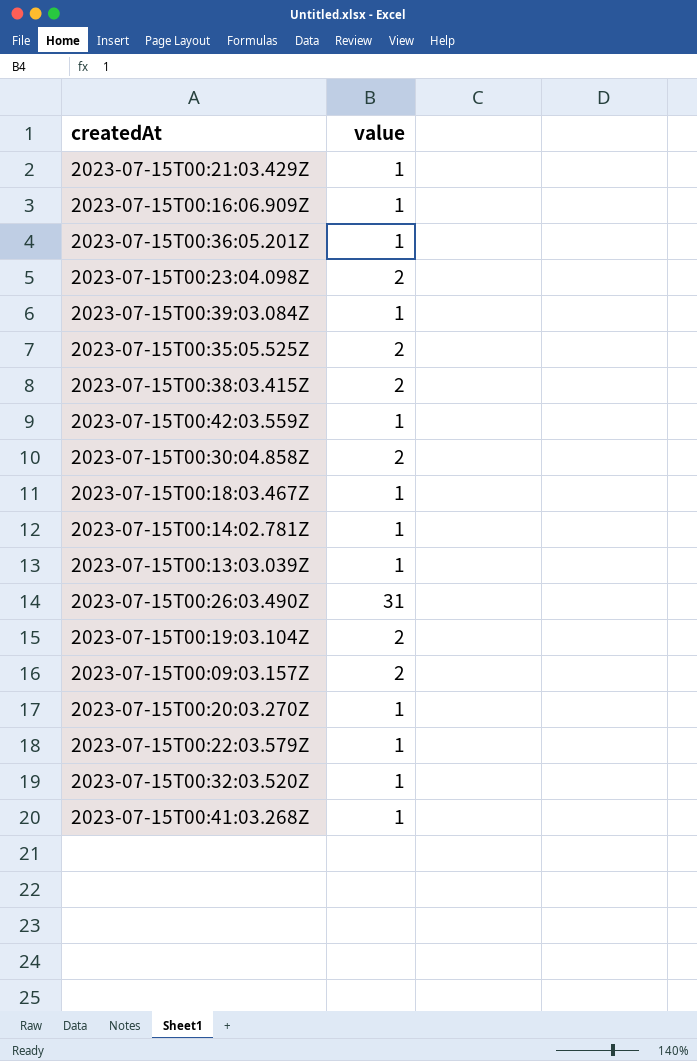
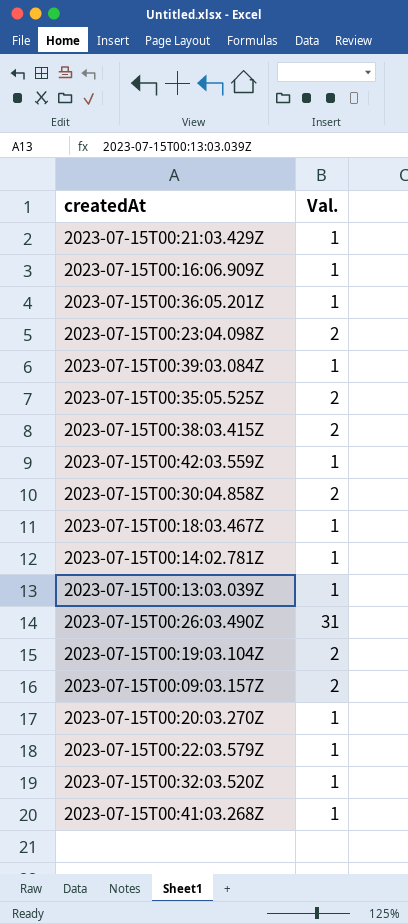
column name: value -> Val.

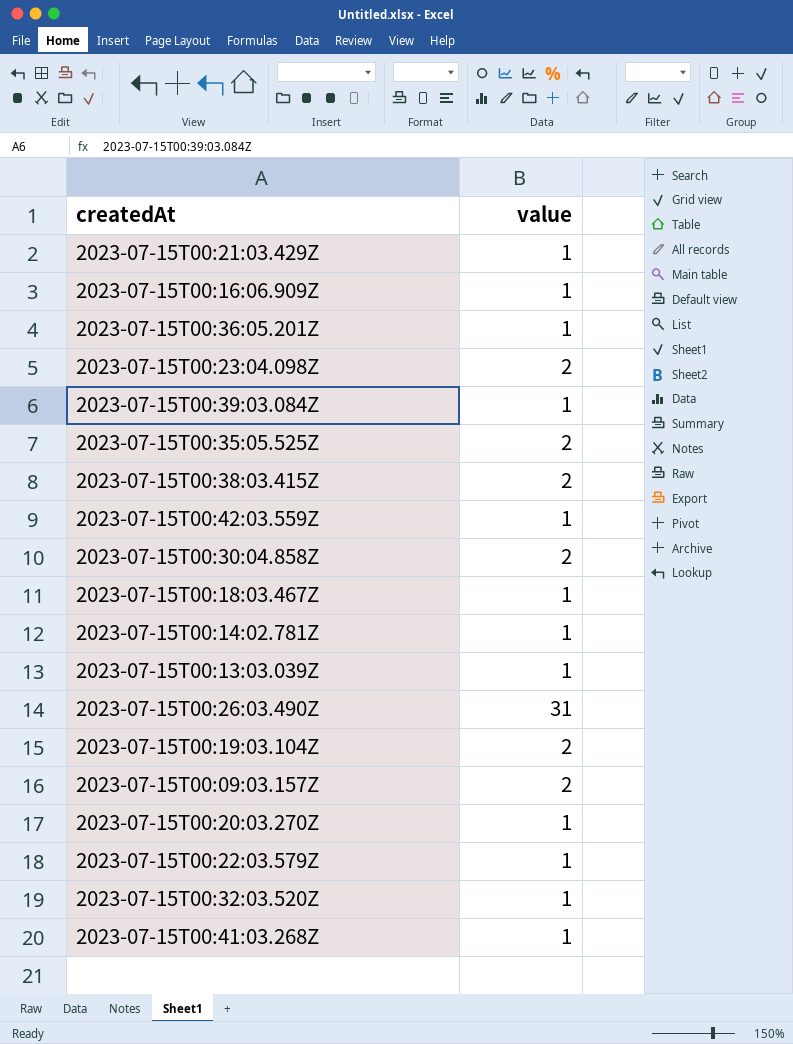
column name: Val. -> value

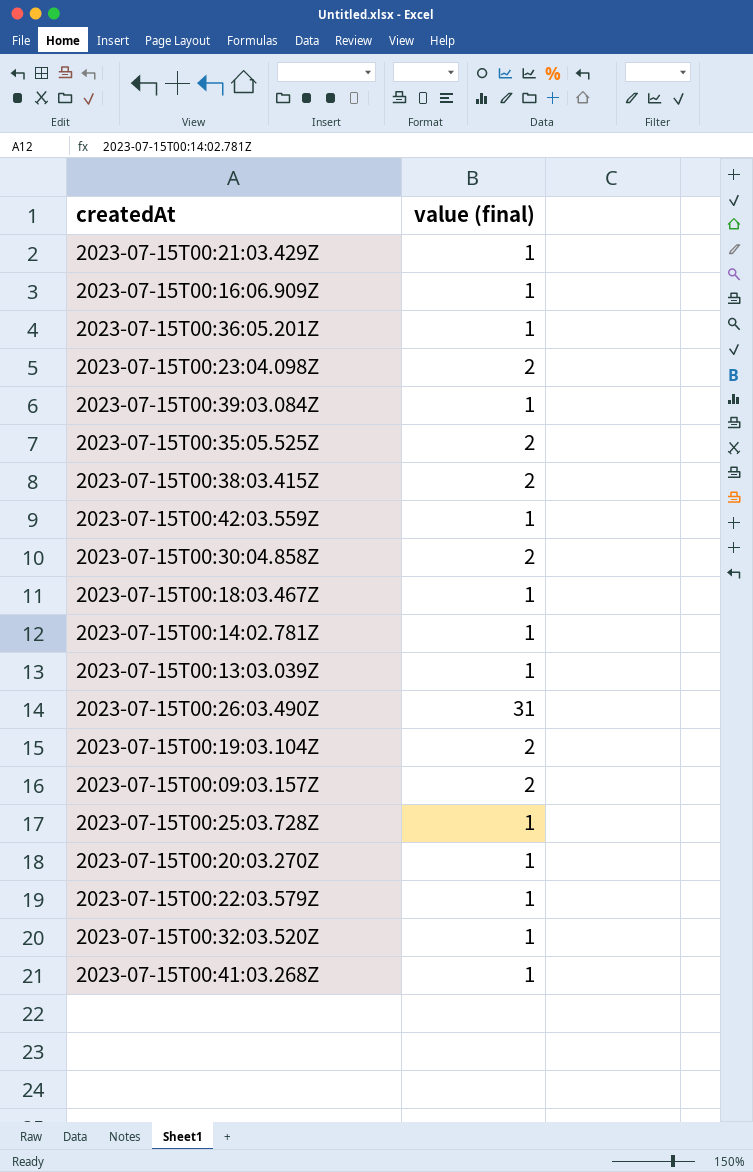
column name: value -> value (final)
row 2023-07-15T00:25:03.728Z: none -> 1

